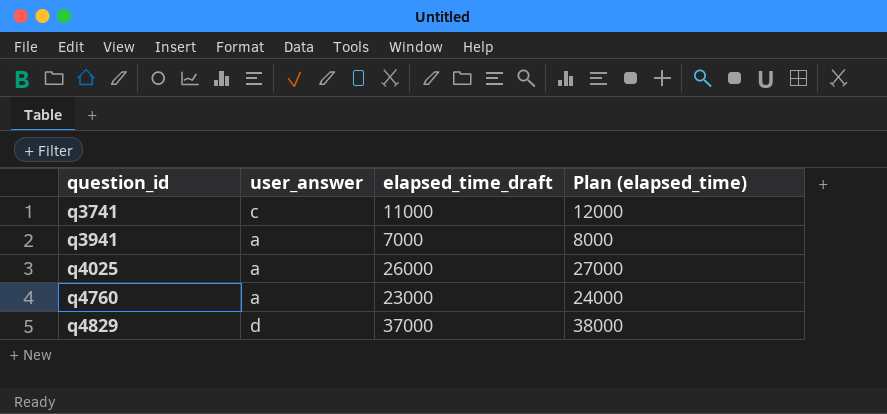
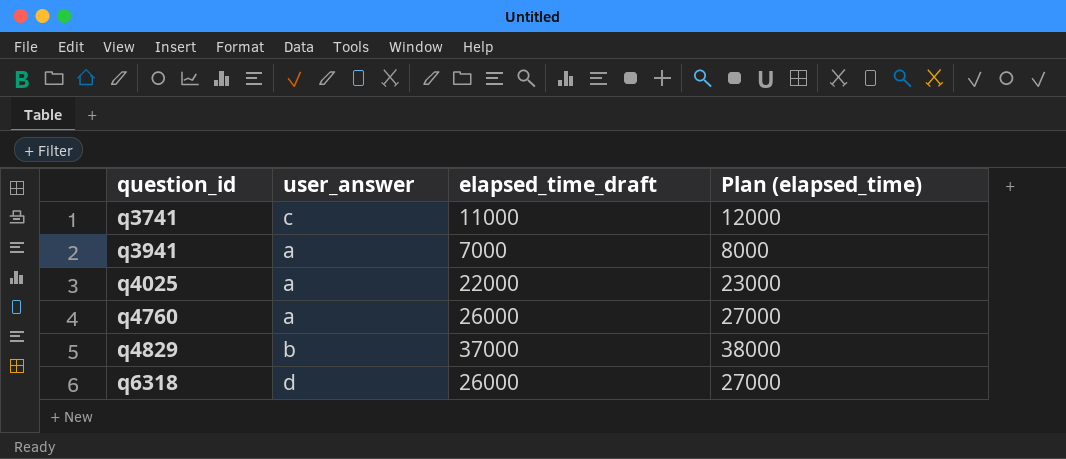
q4025 | elapsed_time_draft: 26000 -> 22000
q4025 | Plan (elapsed_time): 27000 -> 23000
q4760 | elapsed_time_draft: 23000 -> 26000
q4760 | Plan (elapsed_time): 24000 -> 27000
q4829 | user_answer: d -> b
row q6318: none -> d | 26000 | 27000

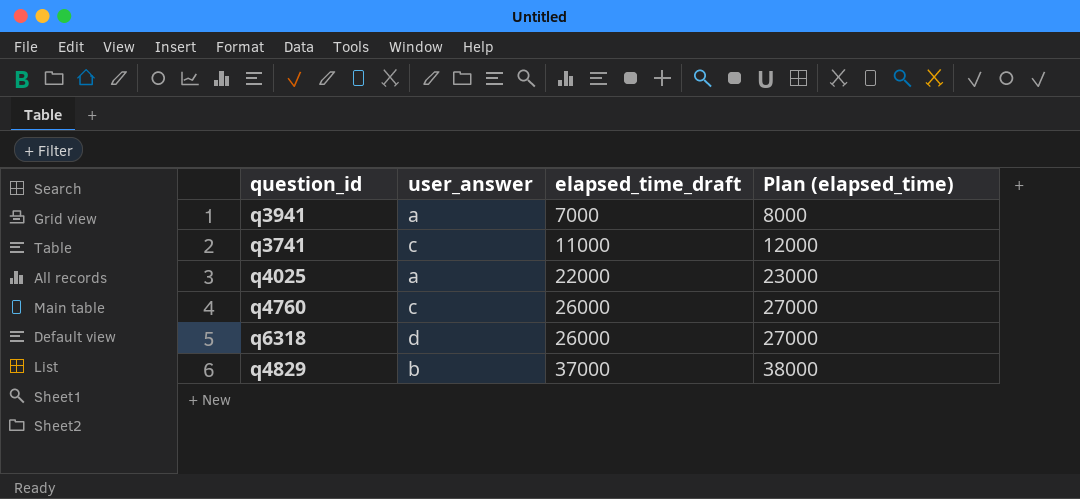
row order: question_id ascending -> elapsed_time_draft ascending
q4760 | user_answer: a -> c

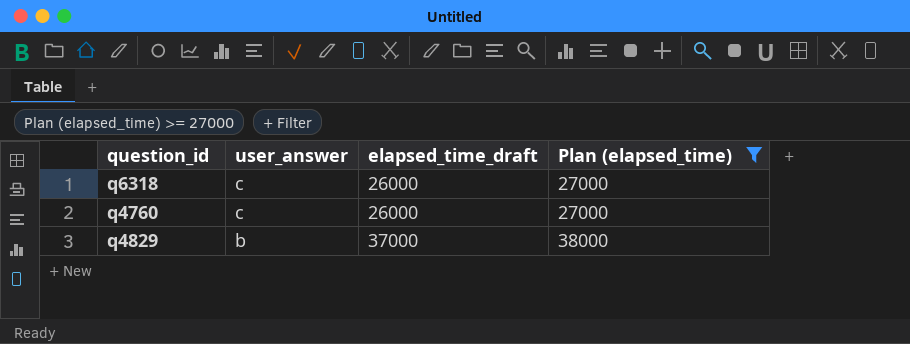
filter: none -> Plan (elapsed_time) >= 27000
row order: elapsed_time_draft ascending -> user_answer descending
q6318 | user_answer: d -> c

